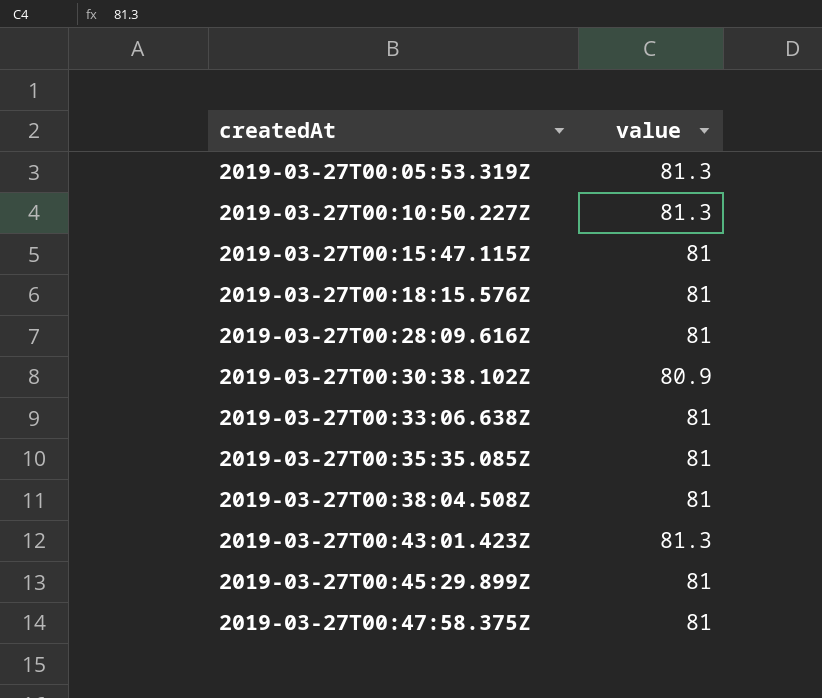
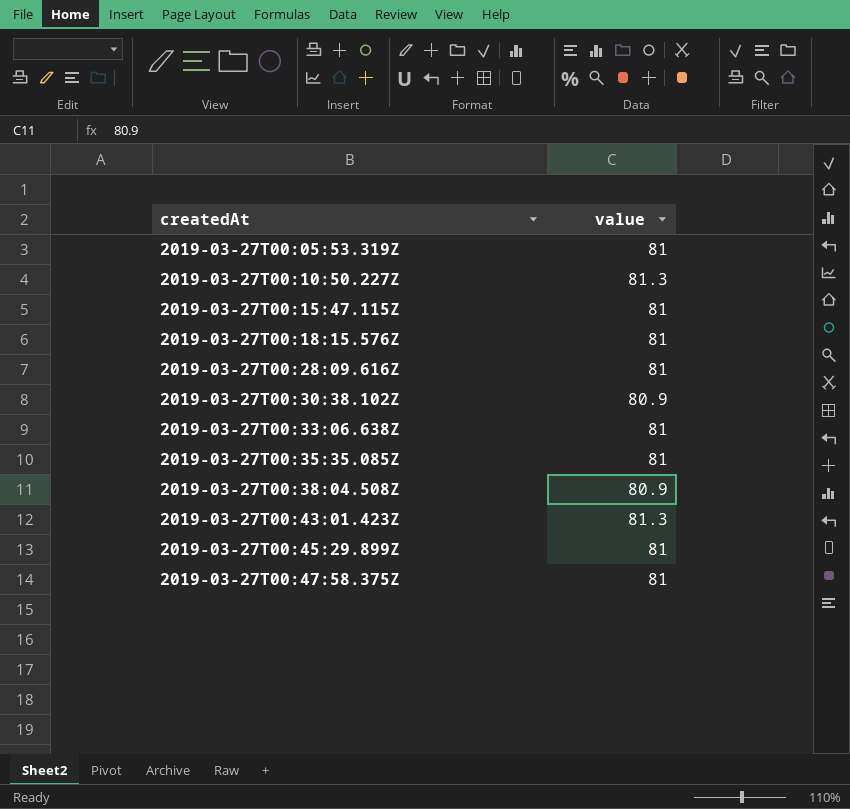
2019-03-27T00:05:53.319Z | value: 81.3 -> 81
2019-03-27T00:38:04.508Z | value: 81 -> 80.9

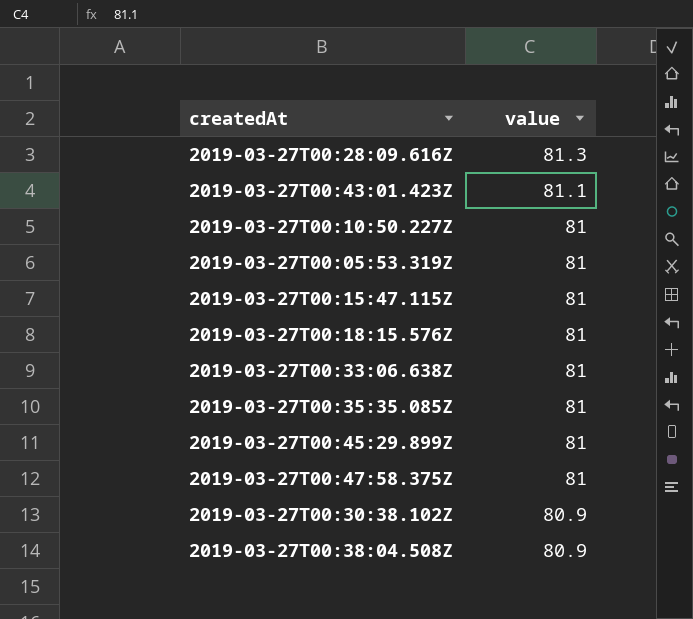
row order: createdAt ascending -> value descending
2019-03-27T00:28:09.616Z | value: 81 -> 81.3
2019-03-27T00:43:01.423Z | value: 81.3 -> 81.1
2019-03-27T00:10:50.227Z | value: 81.3 -> 81

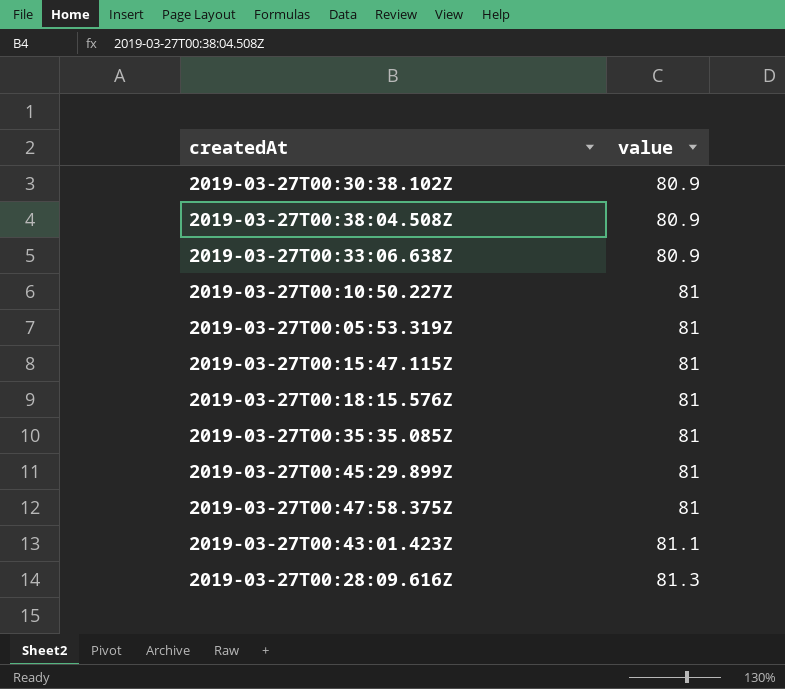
row order: value descending -> value ascending
2019-03-27T00:33:06.638Z | value: 81 -> 80.9

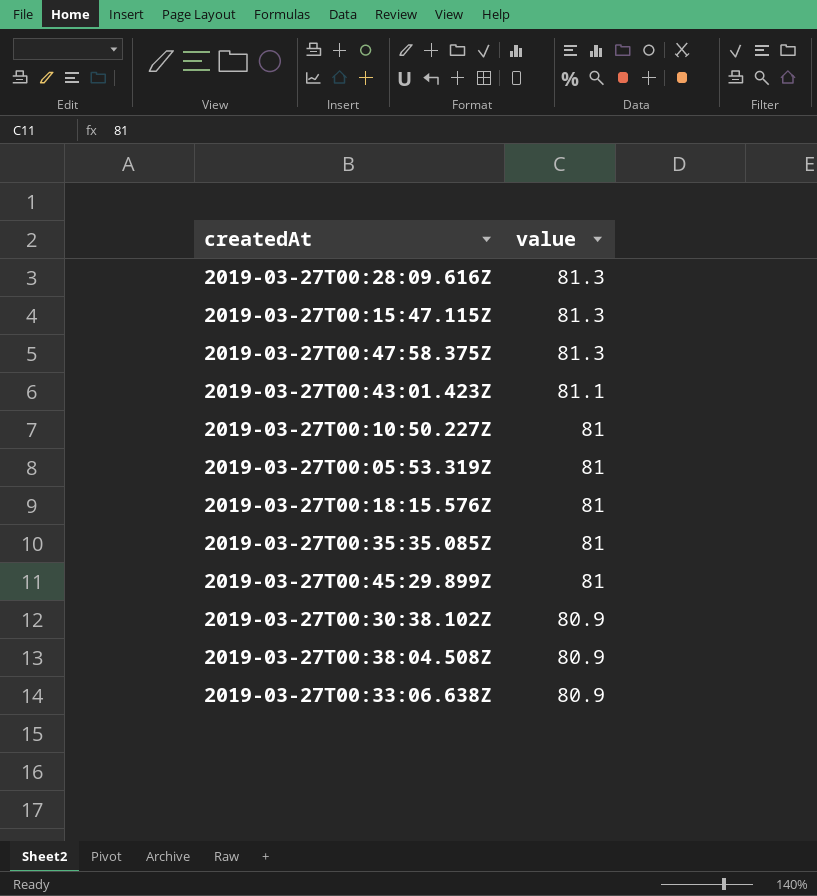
row order: value ascending -> value descending
2019-03-27T00:15:47.115Z | value: 81 -> 81.3
2019-03-27T00:47:58.375Z | value: 81 -> 81.3

